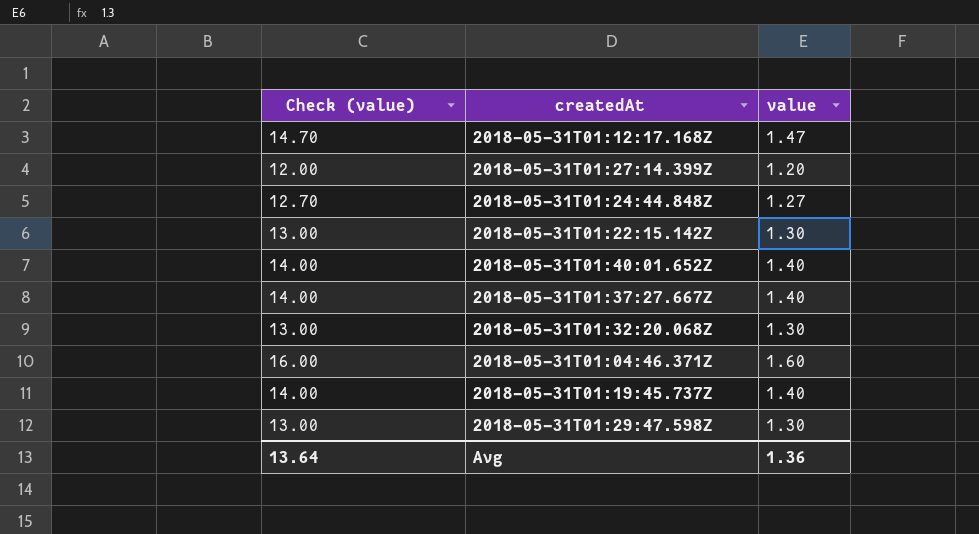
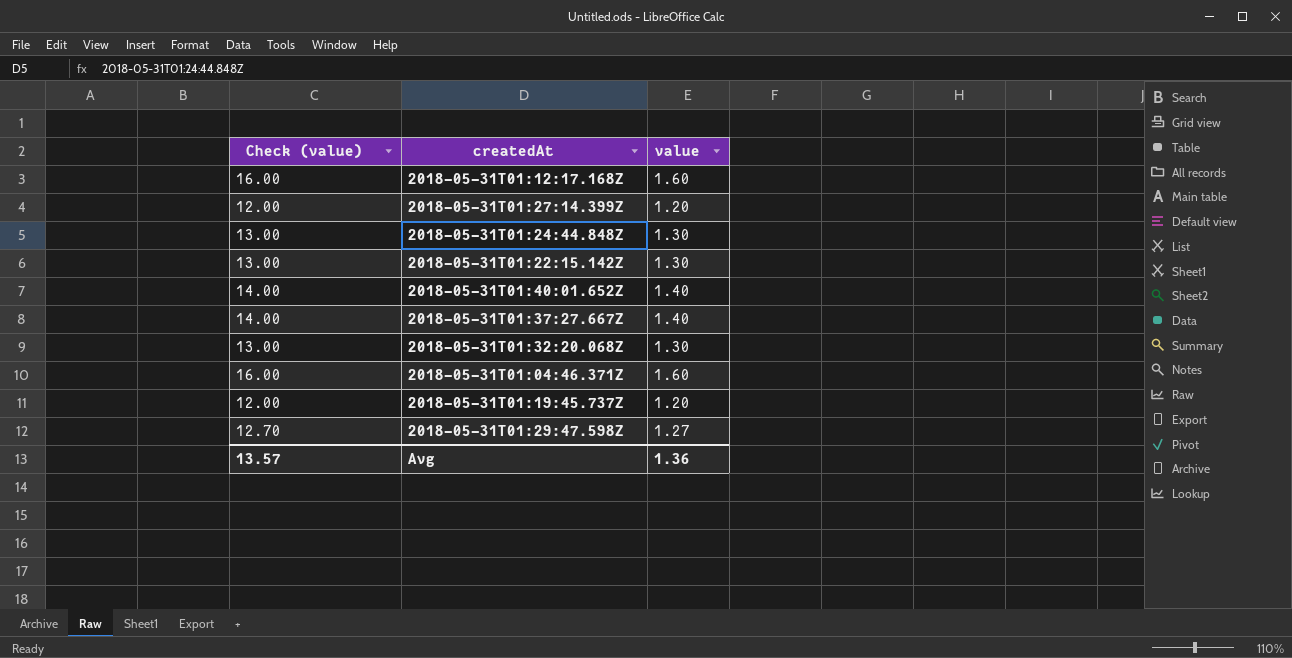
2018-05-31T01:12:17.168Z | Check (value): 14.70 -> 16.00
2018-05-31T01:12:17.168Z | value: 1.47 -> 1.60
2018-05-31T01:24:44.848Z | Check (value): 12.70 -> 13.00
2018-05-31T01:24:44.848Z | value: 1.27 -> 1.30
2018-05-31T01:19:45.737Z | Check (value): 14.00 -> 12.00
2018-05-31T01:19:45.737Z | value: 1.40 -> 1.20
2018-05-31T01:29:47.598Z | Check (value): 13.00 -> 12.70
2018-05-31T01:29:47.598Z | value: 1.30 -> 1.27
Avg | Check (value): 13.64 -> 13.57

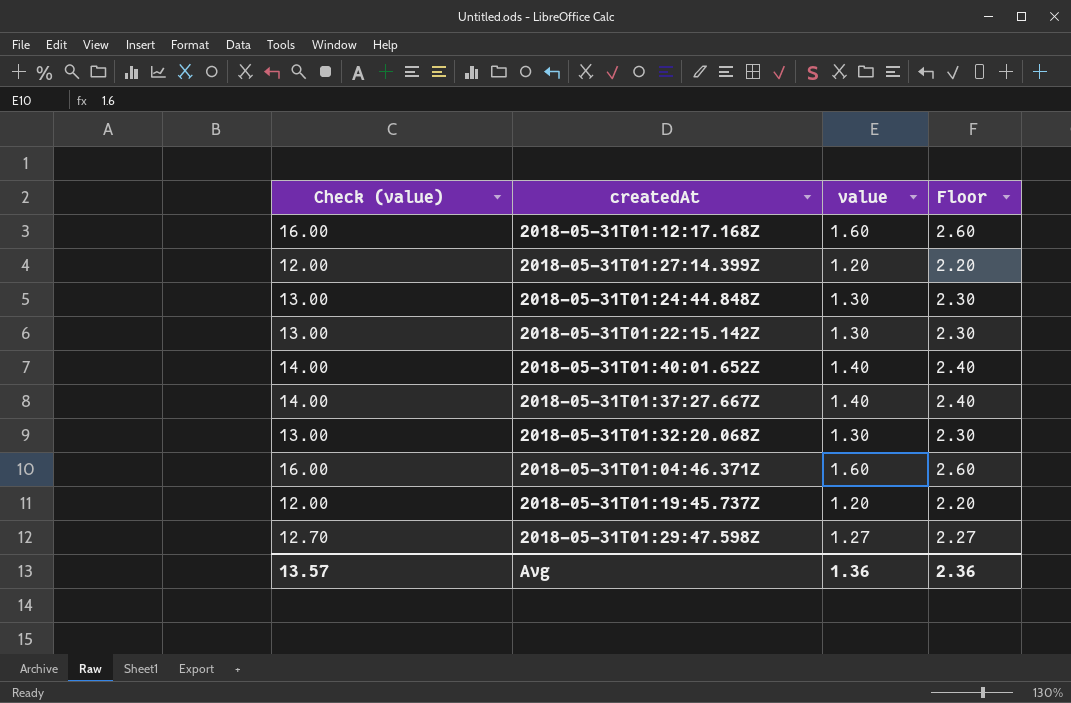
column Floor | formula: none -> [value] + 1

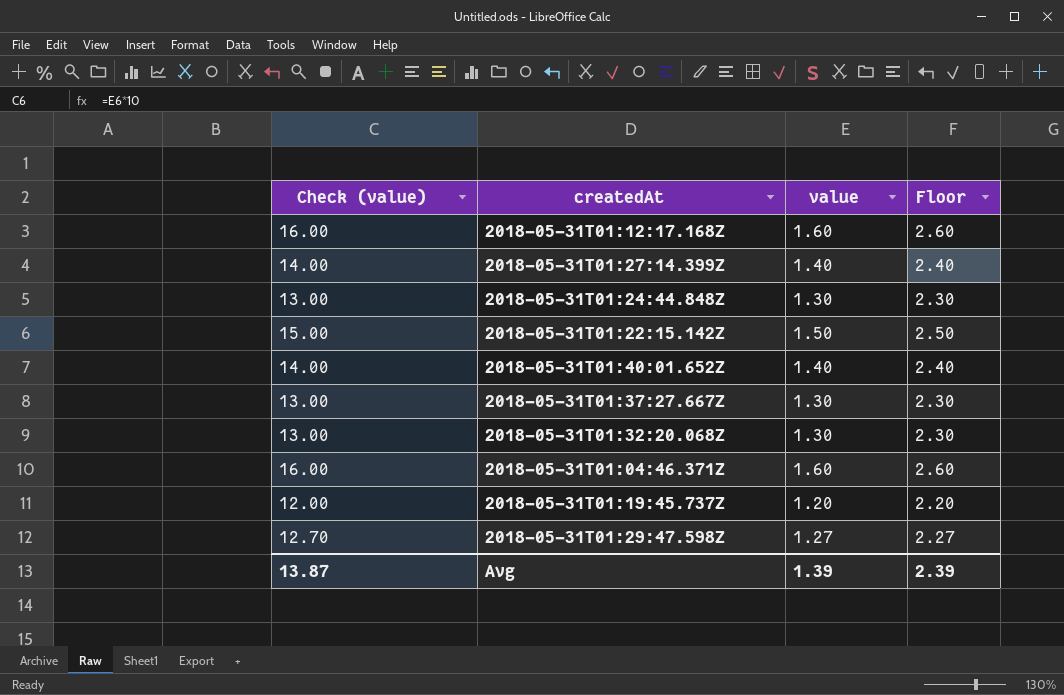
2018-05-31T01:27:14.399Z | Check (value): 12.00 -> 14.00
2018-05-31T01:27:14.399Z | value: 1.20 -> 1.40
2018-05-31T01:27:14.399Z | Floor: 2.20 -> 2.40
2018-05-31T01:22:15.142Z | Check (value): 13.00 -> 15.00
2018-05-31T01:22:15.142Z | value: 1.30 -> 1.50
2018-05-31T01:22:15.142Z | Floor: 2.30 -> 2.50
2018-05-31T01:37:27.667Z | Check (value): 14.00 -> 13.00
2018-05-31T01:37:27.667Z | value: 1.40 -> 1.30
2018-05-31T01:37:27.667Z | Floor: 2.40 -> 2.30
Avg | Check (value): 13.57 -> 13.87
Avg | value: 1.36 -> 1.39
Avg | Floor: 2.36 -> 2.39

